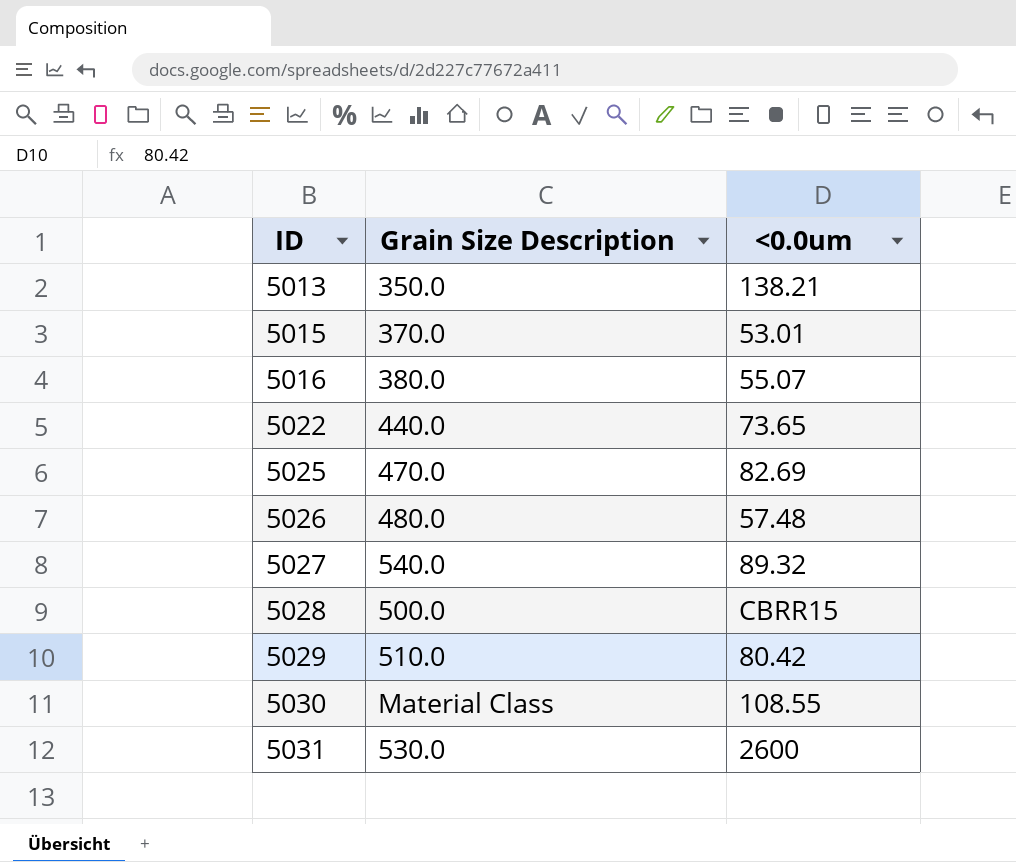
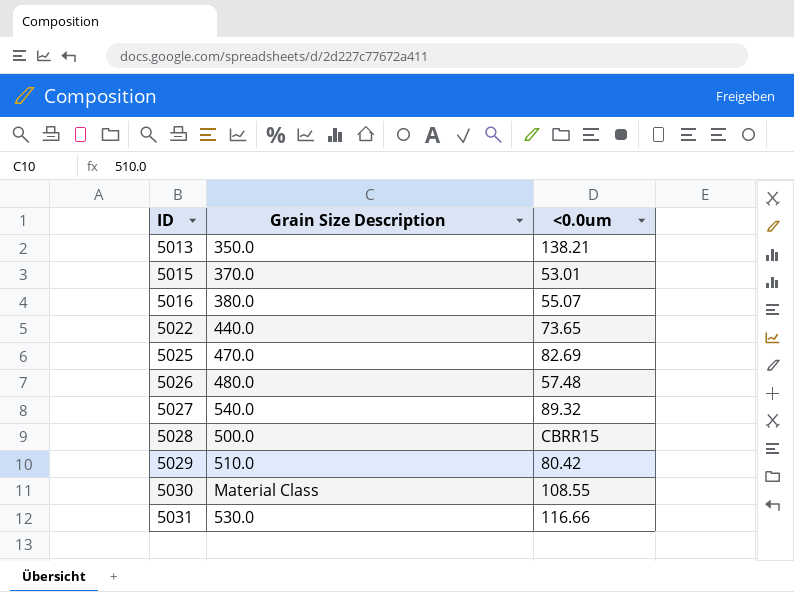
5031 | <0.0um: 2600 -> 116.66

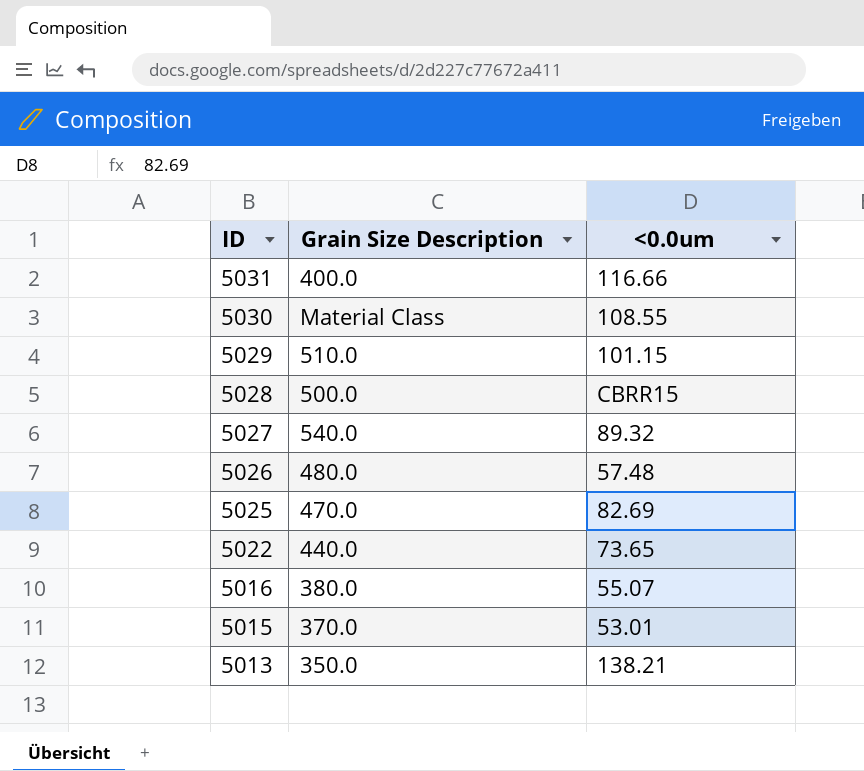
row order: ID ascending -> ID descending
5031 | Grain Size Description: 530.0 -> 400.0
5029 | <0.0um: 80.42 -> 101.15

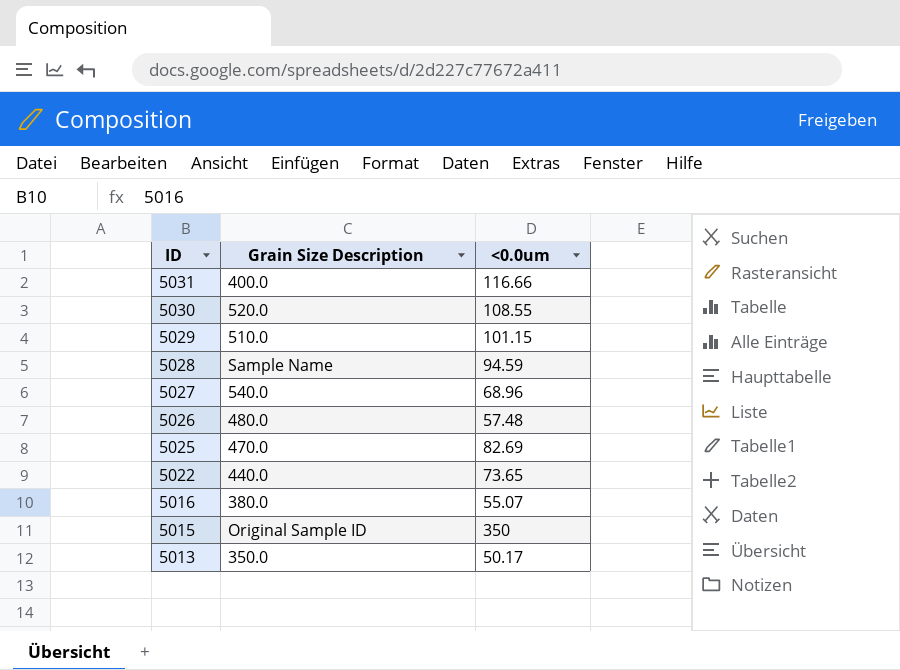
5030 | Grain Size Description: Material Class -> 520.0
5028 | Grain Size Description: 500.0 -> Sample Name
5028 | <0.0um: CBRR15 -> 94.59
5027 | <0.0um: 89.32 -> 68.96
5015 | Grain Size Description: 370.0 -> Original Sample ID
5015 | <0.0um: 53.01 -> 350
5013 | <0.0um: 138.21 -> 50.17

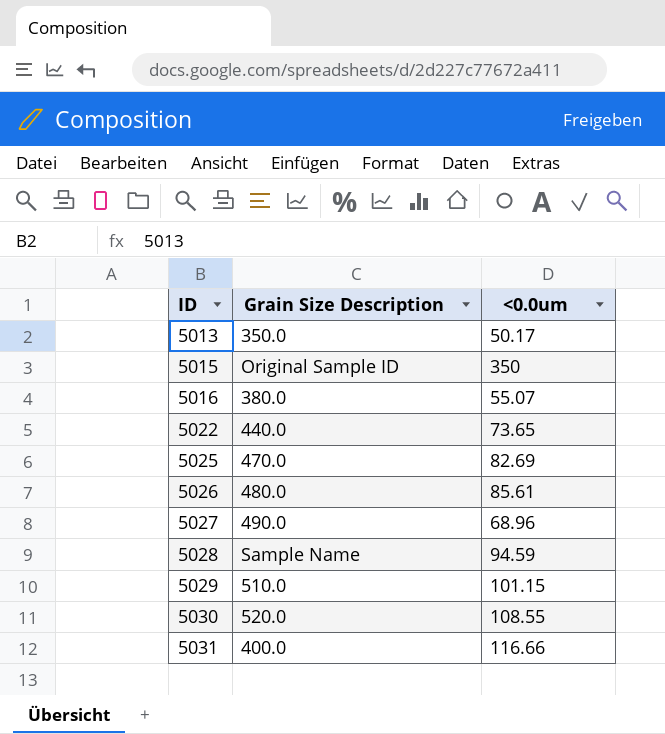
row order: ID descending -> ID ascending
5026 | <0.0um: 57.48 -> 85.61
5027 | Grain Size Description: 540.0 -> 490.0

